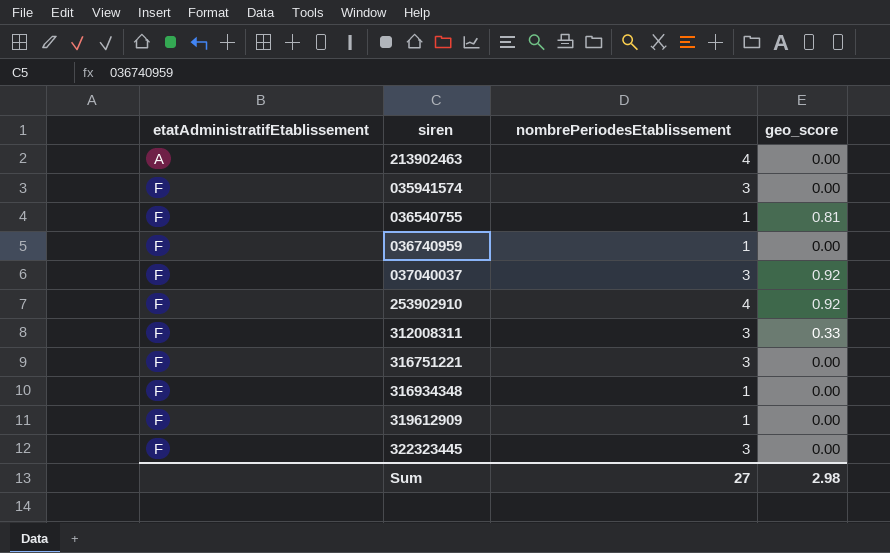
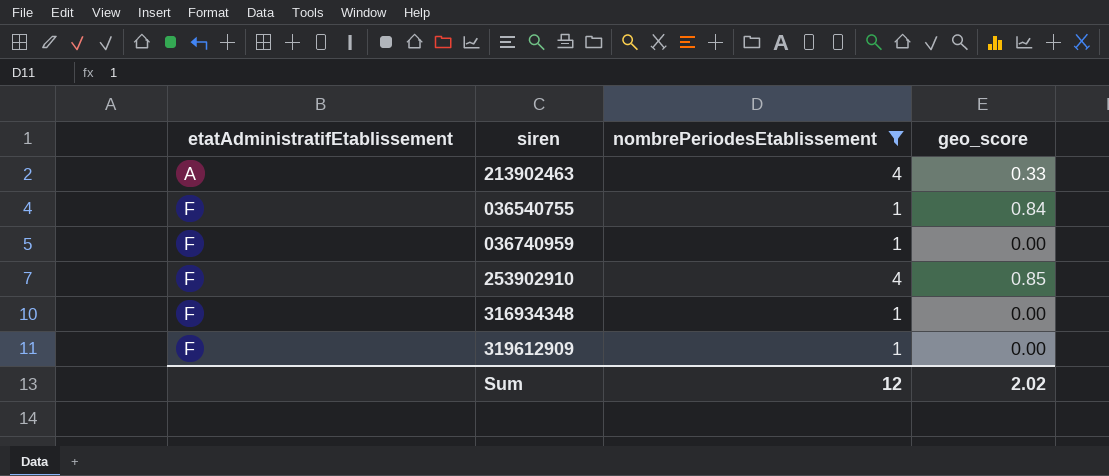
filter: none -> nombrePeriodesEtablissement != 3
213902463 | geo_score: 0.00 -> 0.33
036540755 | geo_score: 0.81 -> 0.84
253902910 | geo_score: 0.92 -> 0.85
Sum | nombrePeriodesEtablissement: 27 -> 12
Sum | geo_score: 2.98 -> 2.02

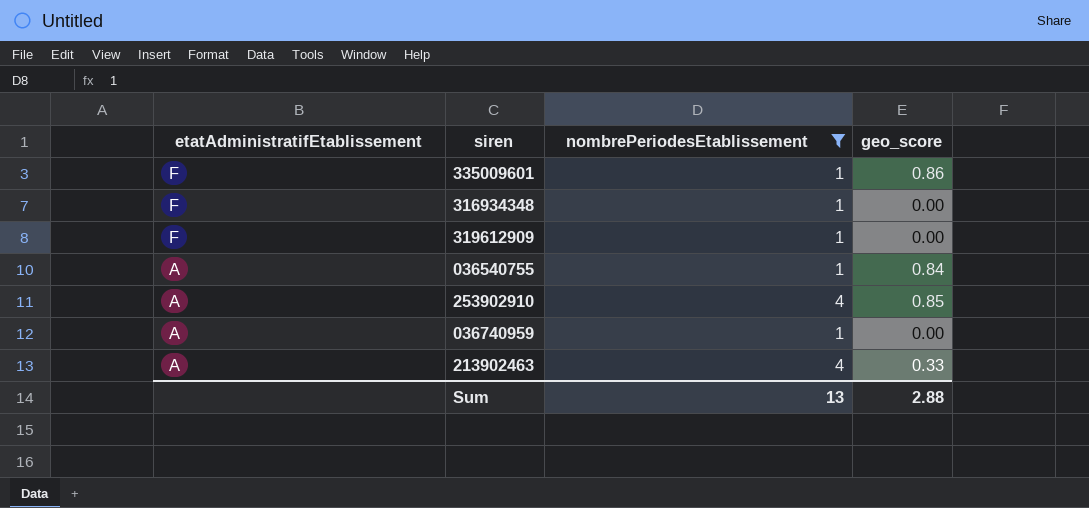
row order: etatAdministratifEtablissement ascending -> etatAdministratifEtablissement descending
row 335009601: none -> F | 1 | 0.86
036540755 | etatAdministratifEtablissement: F -> A
253902910 | etatAdministratifEtablissement: F -> A
036740959 | etatAdministratifEtablissement: F -> A
Sum | nombrePeriodesEtablissement: 12 -> 13
Sum | geo_score: 2.02 -> 2.88

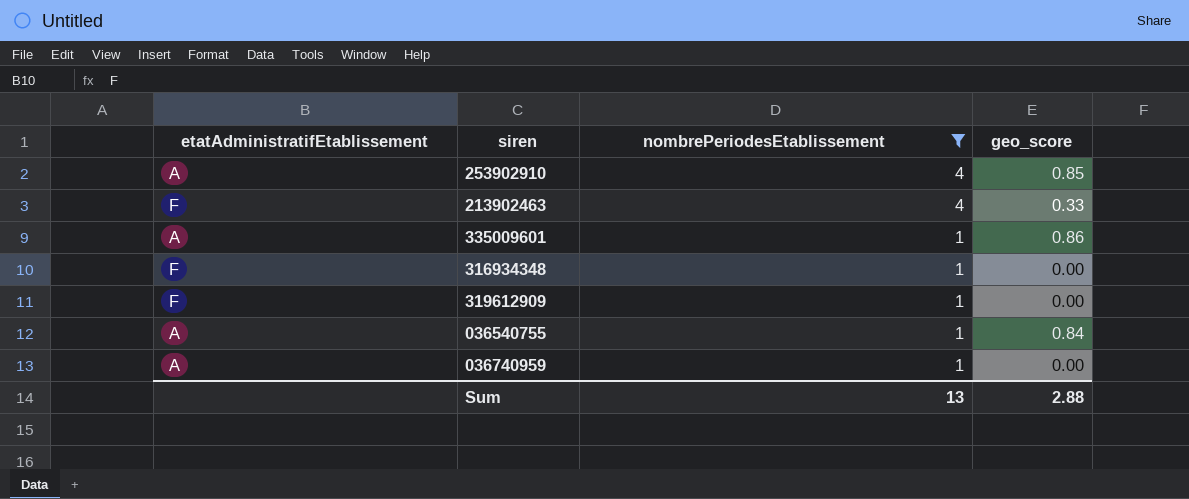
row order: etatAdministratifEtablissement descending -> nombrePeriodesEtablissement descending
213902463 | etatAdministratifEtablissement: A -> F
335009601 | etatAdministratifEtablissement: F -> A

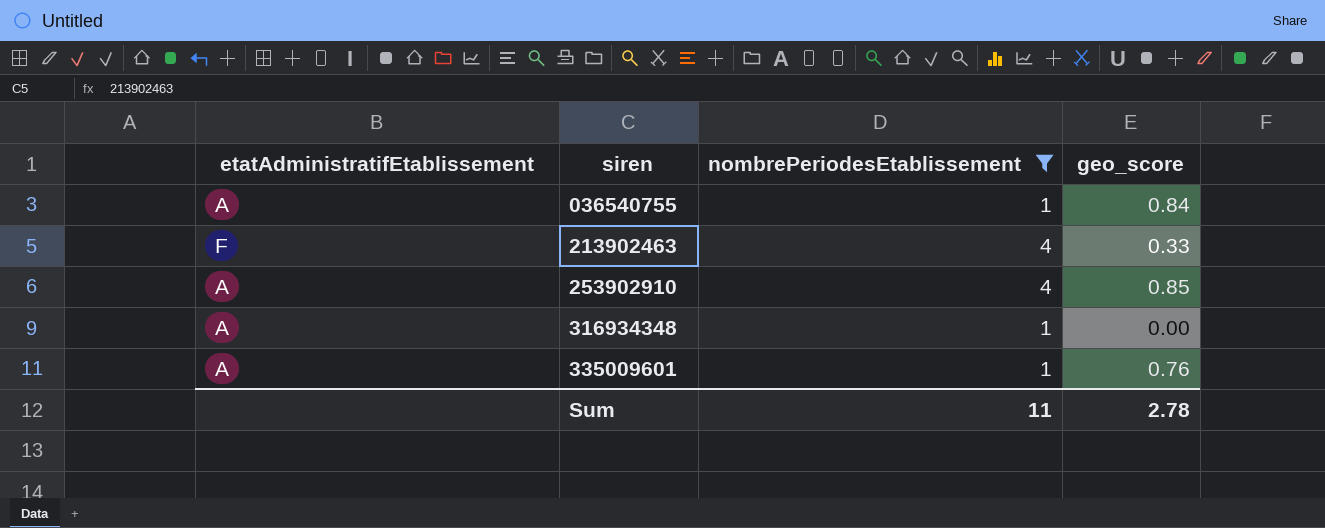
row order: nombrePeriodesEtablissement descending -> siren ascending
row 319612909: F | 1 | 0.00 -> none
row 036740959: A | 1 | 0.00 -> none
316934348 | etatAdministratifEtablissement: F -> A
335009601 | geo_score: 0.86 -> 0.76
Sum | nombrePeriodesEtablissement: 13 -> 11
Sum | geo_score: 2.88 -> 2.78

